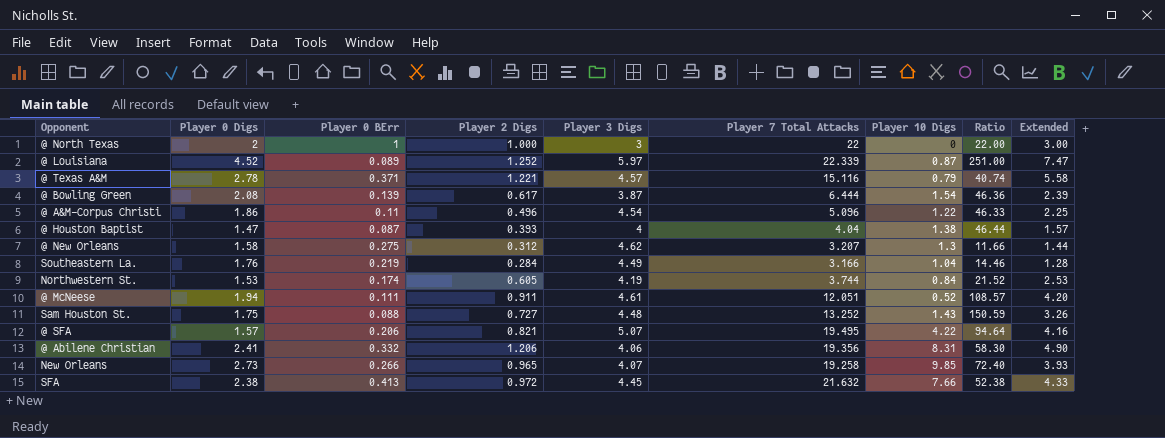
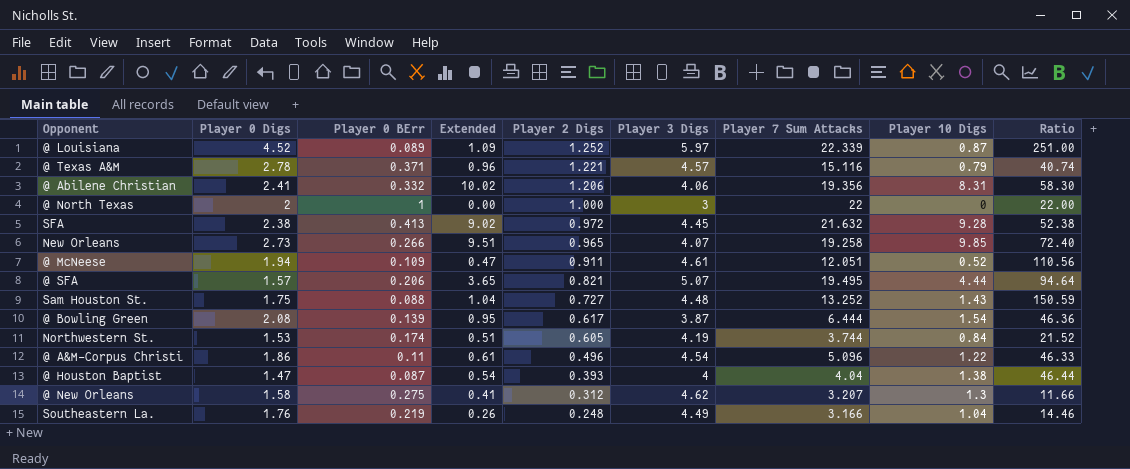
row order: none -> Player 2 Digs descending
column Extended | formula: [Player 2 Digs] * [Player 3 Digs] -> [Player 2 Digs] * [Player 10 Digs]
column Extended | position: 9 -> 4
column name: Player 7 Total Attacks -> Player 7 Sum Attacks
SFA | Player 10 Digs: 7.66 -> 9.28
@ McNeese | Player 0 BErr: 0.111 -> 0.109
@ McNeese | Ratio: 108.57 -> 110.56
@ SFA | Player 10 Digs: 4.22 -> 4.44
Southeastern La. | Player 2 Digs: 0.284 -> 0.248

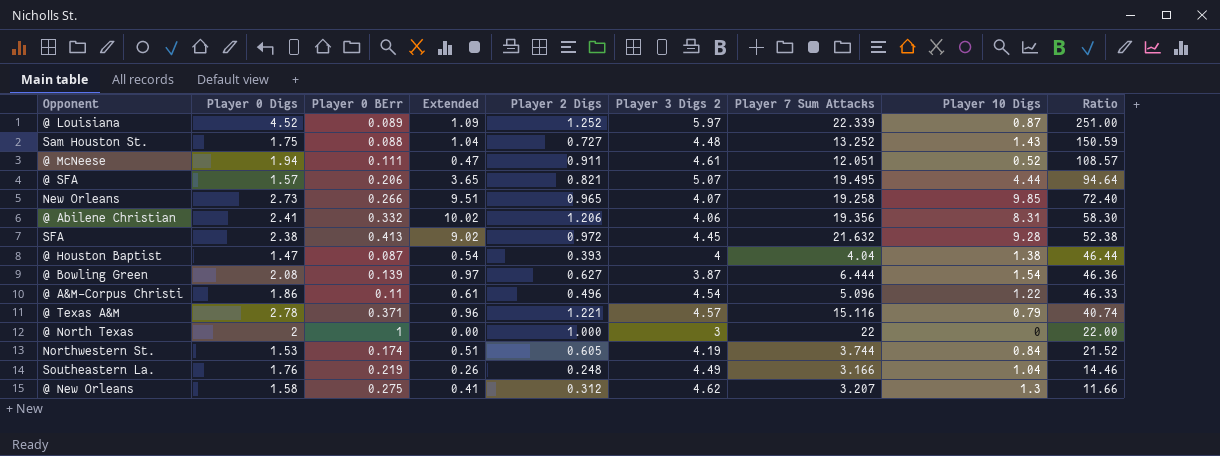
row order: Player 2 Digs descending -> Ratio descending
column name: Player 3 Digs -> Player 3 Digs 2
@ McNeese | Player 0 BErr: 0.109 -> 0.111
@ McNeese | Ratio: 110.56 -> 108.57
@ Bowling Green | Extended: 0.95 -> 0.97
@ Bowling Green | Player 2 Digs: 0.617 -> 0.627

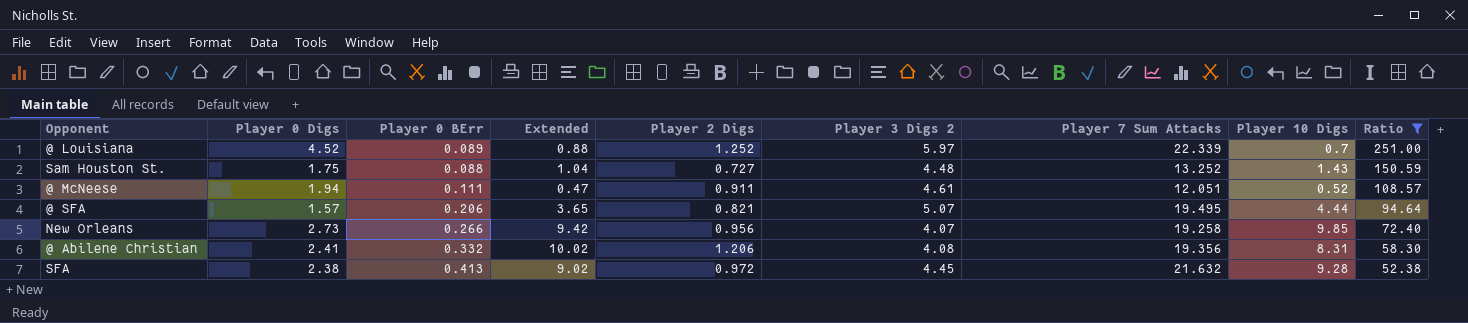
filter: none -> Ratio >= 52.38
@ Louisiana | Extended: 1.09 -> 0.88
@ Louisiana | Player 10 Digs: 0.87 -> 0.7
New Orleans | Extended: 9.51 -> 9.42
New Orleans | Player 2 Digs: 0.965 -> 0.956
@ Abilene Christian | Player 3 Digs 2: 4.06 -> 4.08

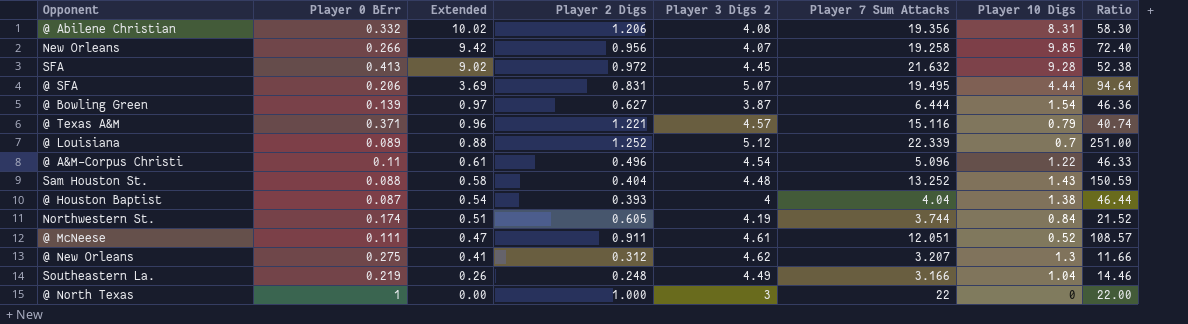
filter: Ratio >= 52.38 -> none
row order: Ratio descending -> Extended descending
column Player 0 Digs | position: 2 -> none
@ SFA | Extended: 3.65 -> 3.69
@ SFA | Player 2 Digs: 0.821 -> 0.831
@ Louisiana | Player 3 Digs 2: 5.97 -> 5.12
Sam Houston St. | Extended: 1.04 -> 0.58
Sam Houston St. | Player 2 Digs: 0.727 -> 0.404

